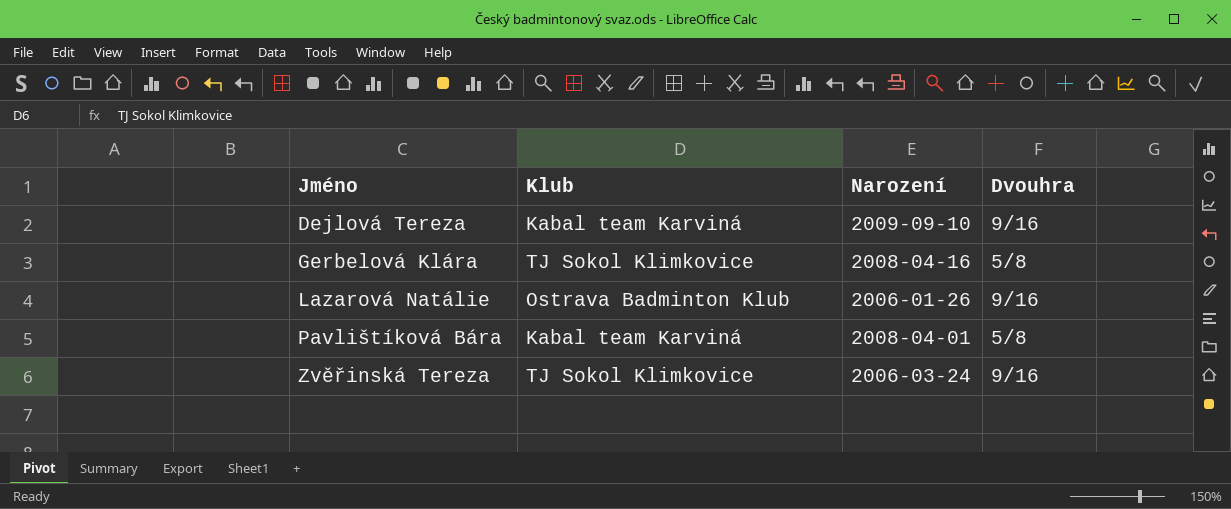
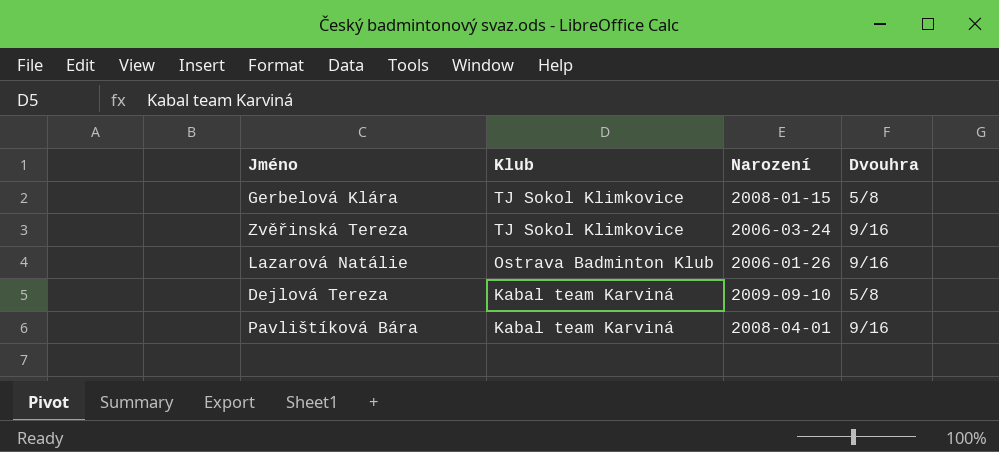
row order: Jméno ascending -> Klub descending
Gerbelová Klára | Narození: 2008-04-16 -> 2008-01-15
Dejlová Tereza | Dvouhra: 9/16 -> 5/8
Pavlištíková Bára | Dvouhra: 5/8 -> 9/16

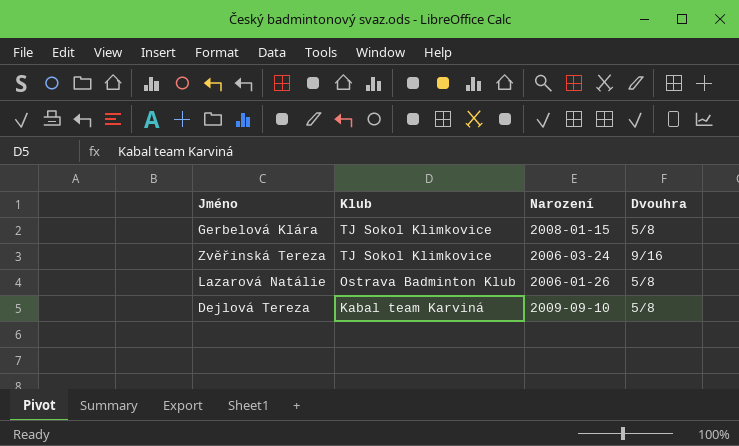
row Pavlištíková Bára: Kabal team Karviná | 2008-04-01 | 9/16 -> none
Lazarová Natálie | Dvouhra: 9/16 -> 5/8

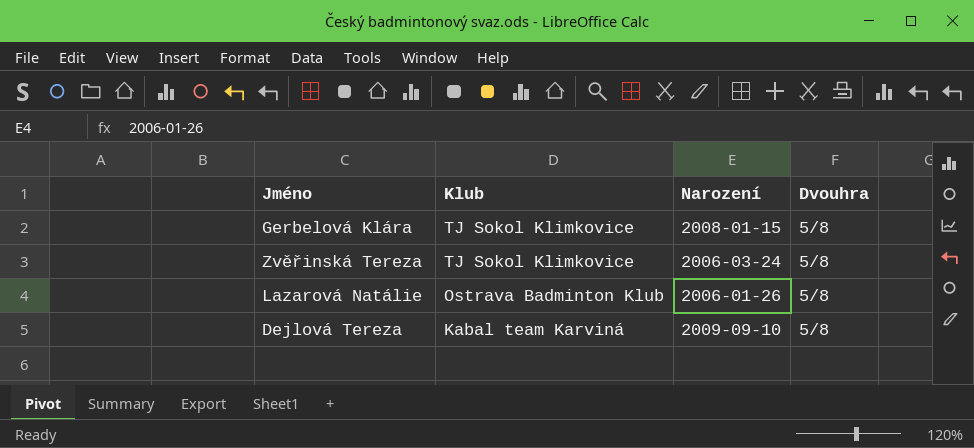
Zvěřinská Tereza | Dvouhra: 9/16 -> 5/8

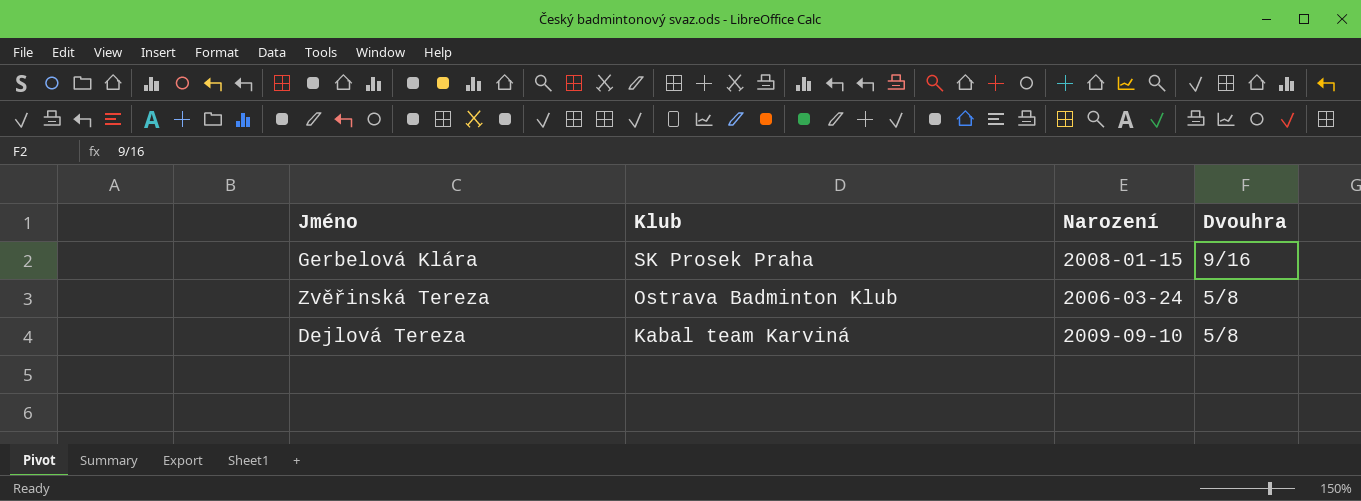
row Lazarová Natálie: Ostrava Badminton Klub | 2006-01-26 | 5/8 -> none
Gerbelová Klára | Klub: TJ Sokol Klimkovice -> SK Prosek Praha
Gerbelová Klára | Dvouhra: 5/8 -> 9/16
Zvěřinská Tereza | Klub: TJ Sokol Klimkovice -> Ostrava Badminton Klub

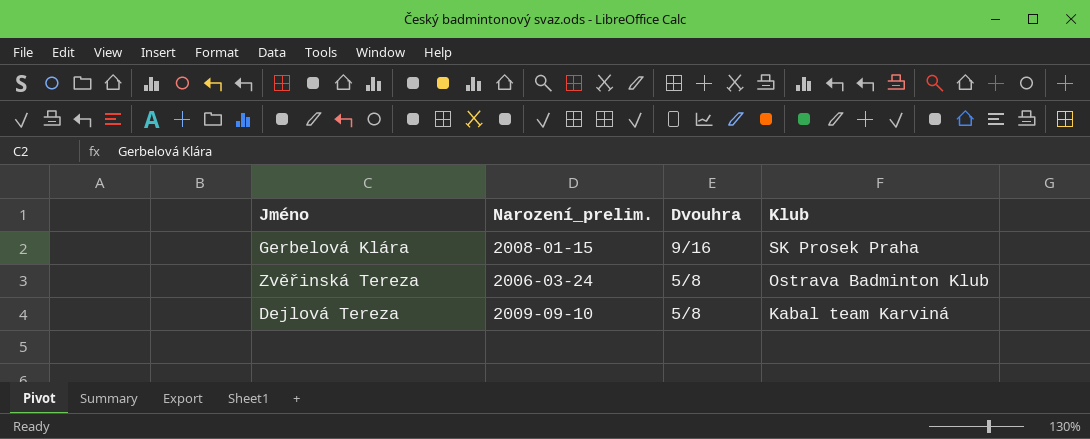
column name: Narození -> Narození_prelim.
column Klub | position: 2 -> 4

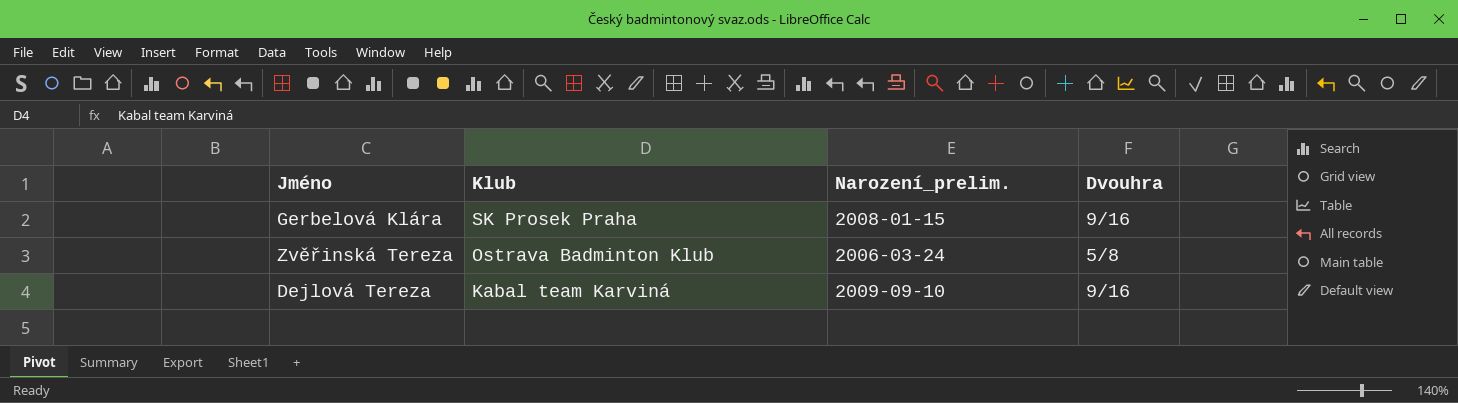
column Klub | position: 4 -> 2
Dejlová Tereza | Dvouhra: 5/8 -> 9/16

